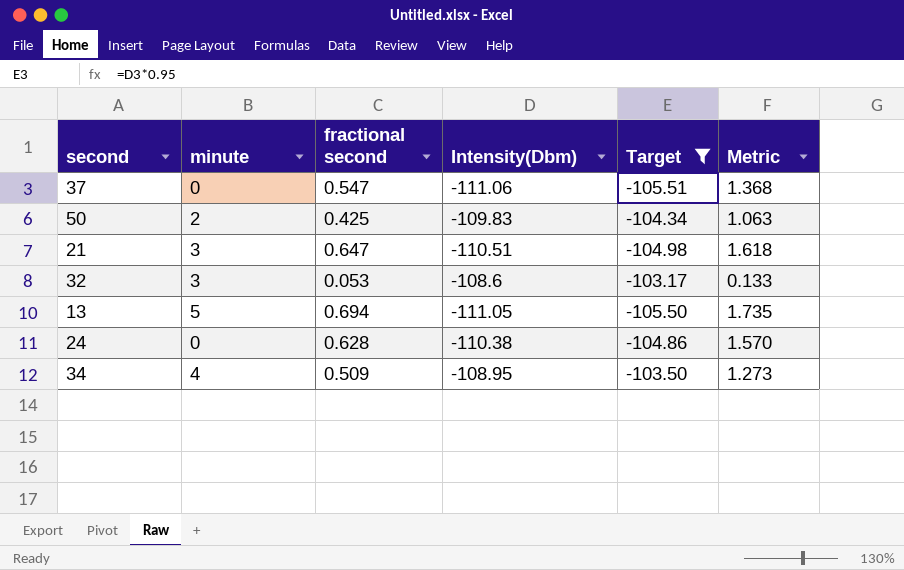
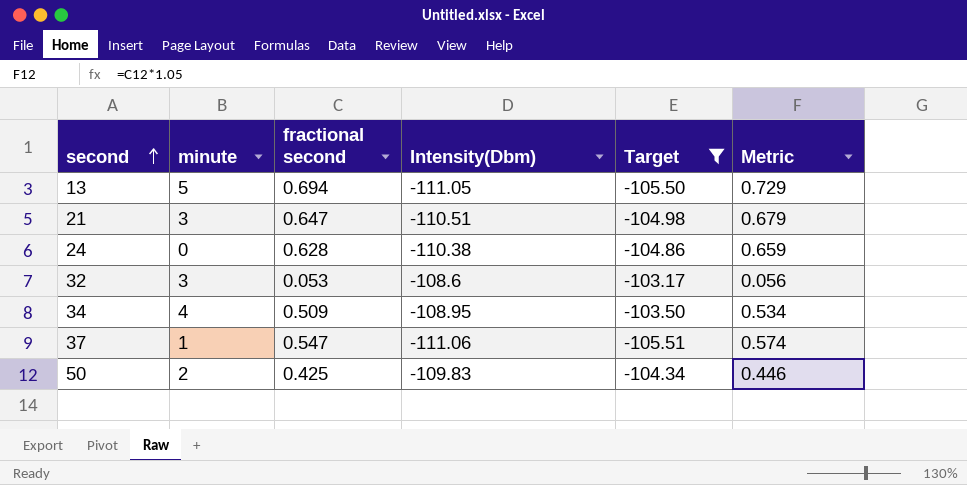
row order: none -> second ascending
column Metric | formula: [fractional second] * 2.5 -> [fractional second] * 1.05
37 | minute: 0 -> 1

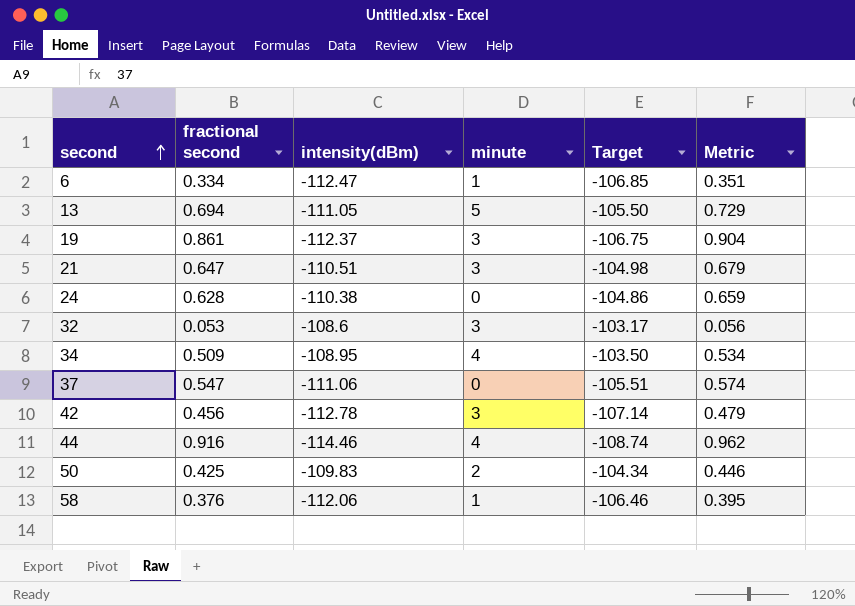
filter: Target >= -105.51 -> none
column name: Intensity(Dbm) -> intensity(dBm)
column minute | position: 2 -> 4
37 | minute: 1 -> 0

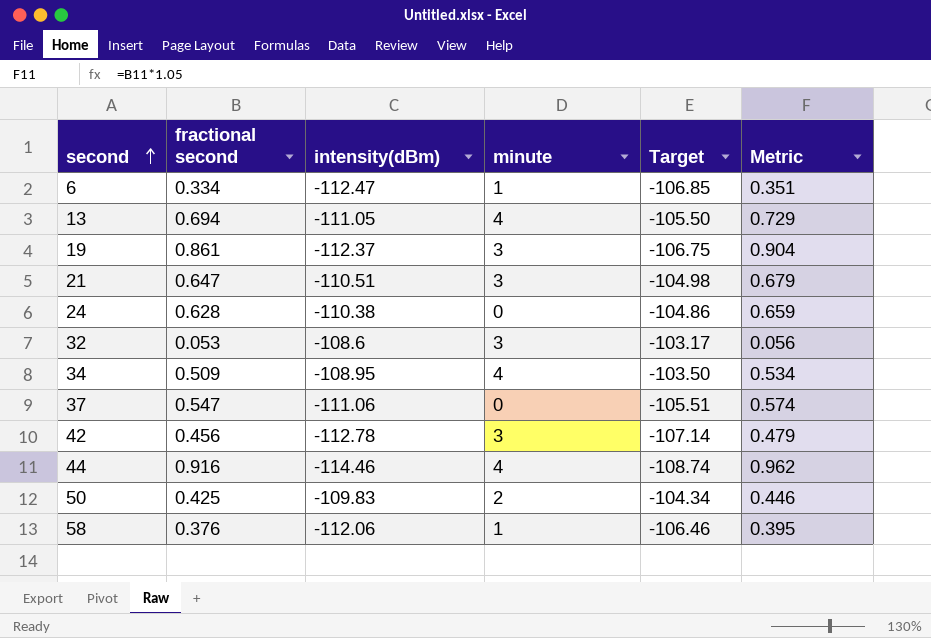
13 | minute: 5 -> 4

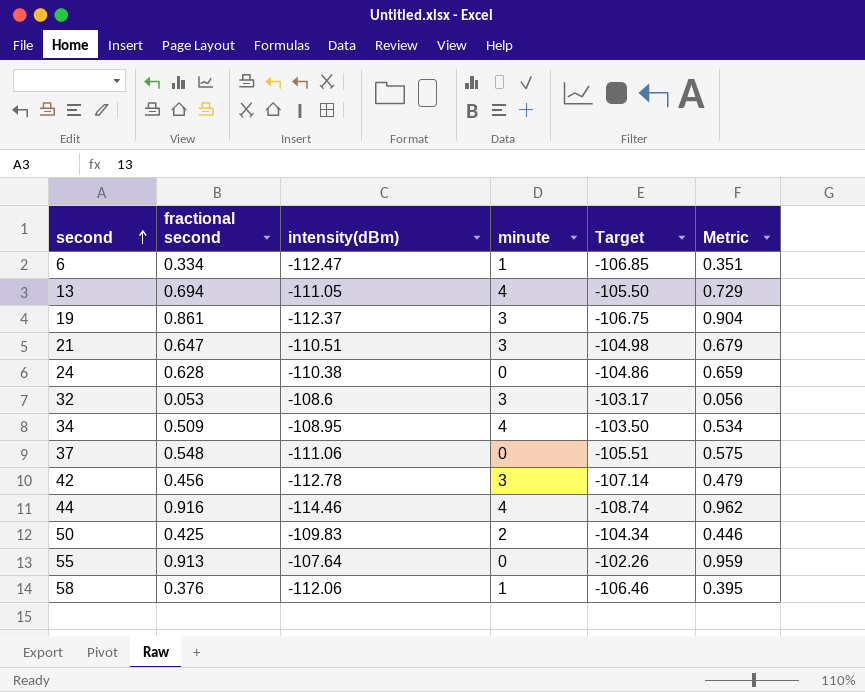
37 | fractional second: 0.547 -> 0.548
37 | Metric: 0.574 -> 0.575
row 55: none -> 0.913 | -107.64 | 0 | -102.26 | 0.959

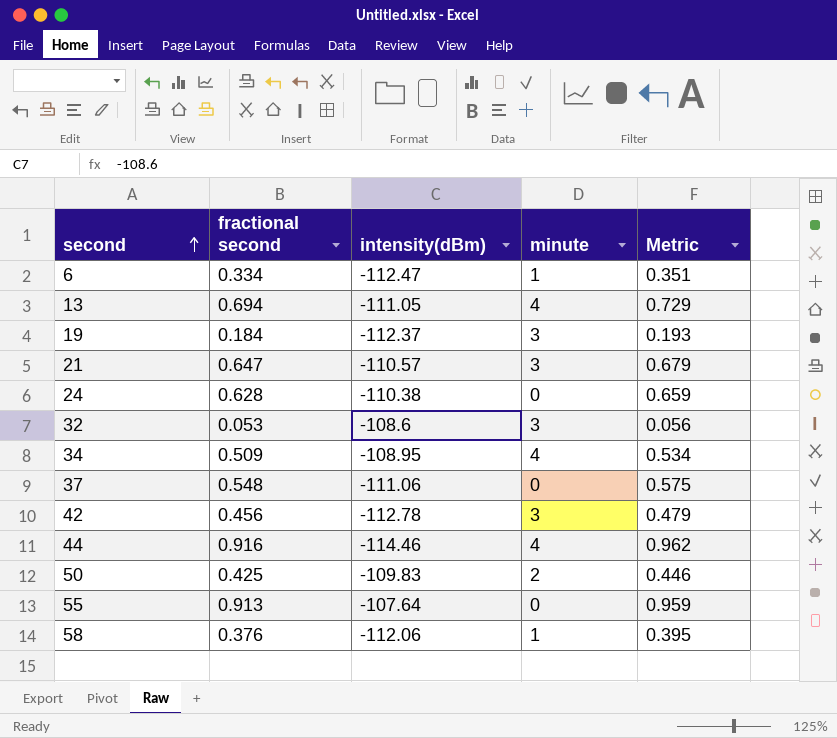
column Target | formula: [intensity(dBm)] * 0.95 -> none
19 | fractional second: 0.861 -> 0.184
19 | Metric: 0.904 -> 0.193
21 | intensity(dBm): -110.51 -> -110.57

